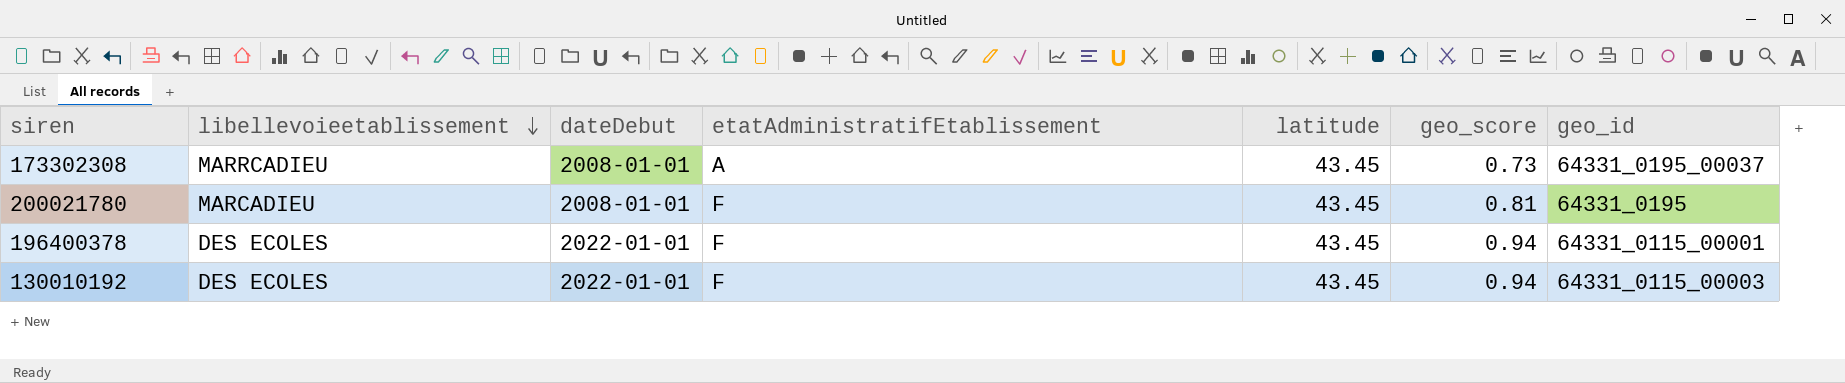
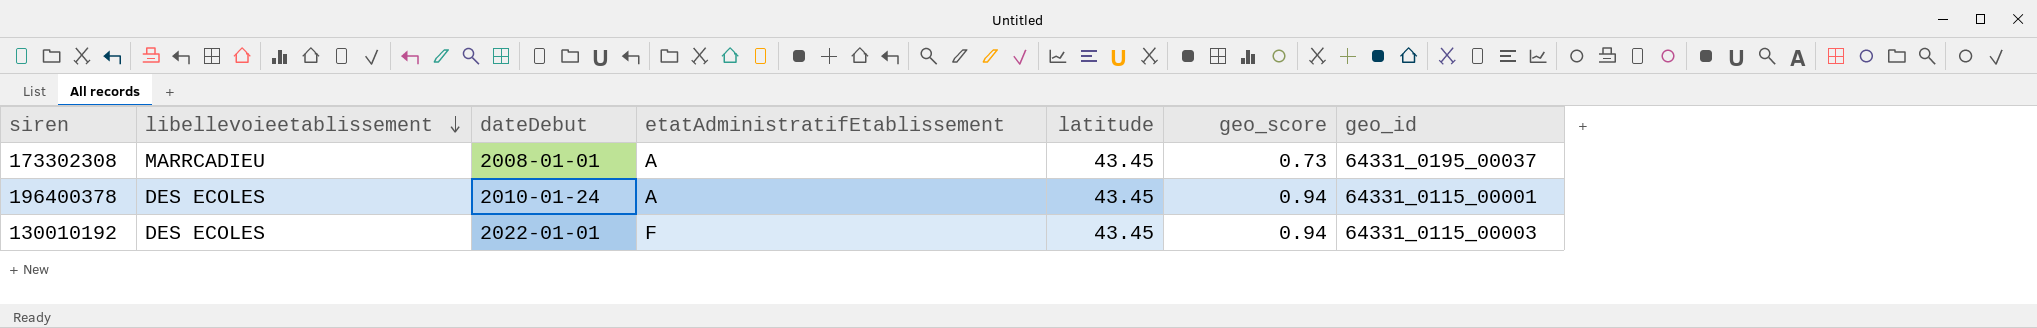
row 200021780: MARCADIEU | 2008-01-01 | F | 43.45 | 0.81 | 64331_0195 -> none
196400378 | dateDebut: 2022-01-01 -> 2010-01-24
196400378 | etatAdministratifEtablissement: F -> A

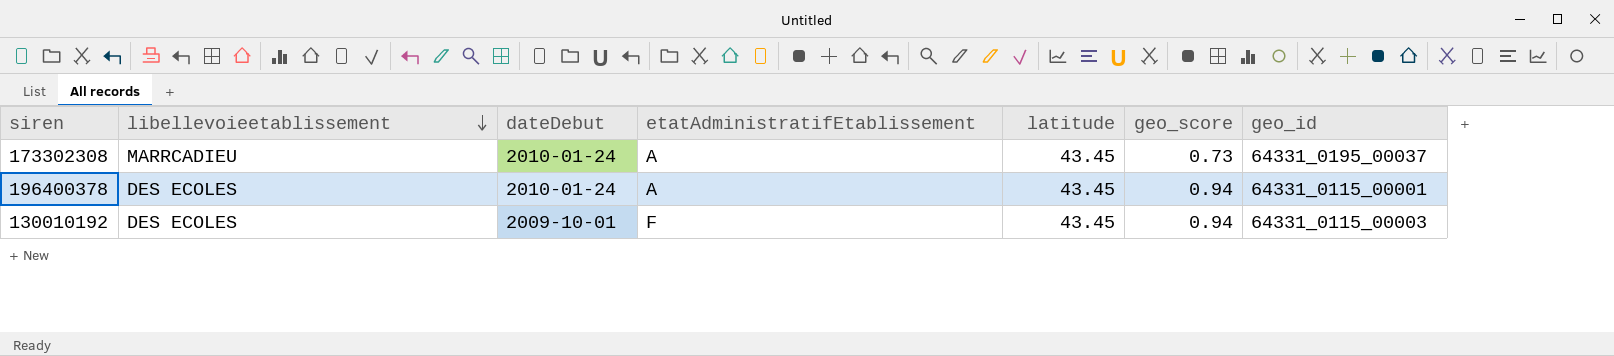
173302308 | dateDebut: 2008-01-01 -> 2010-01-24
130010192 | dateDebut: 2022-01-01 -> 2009-10-01

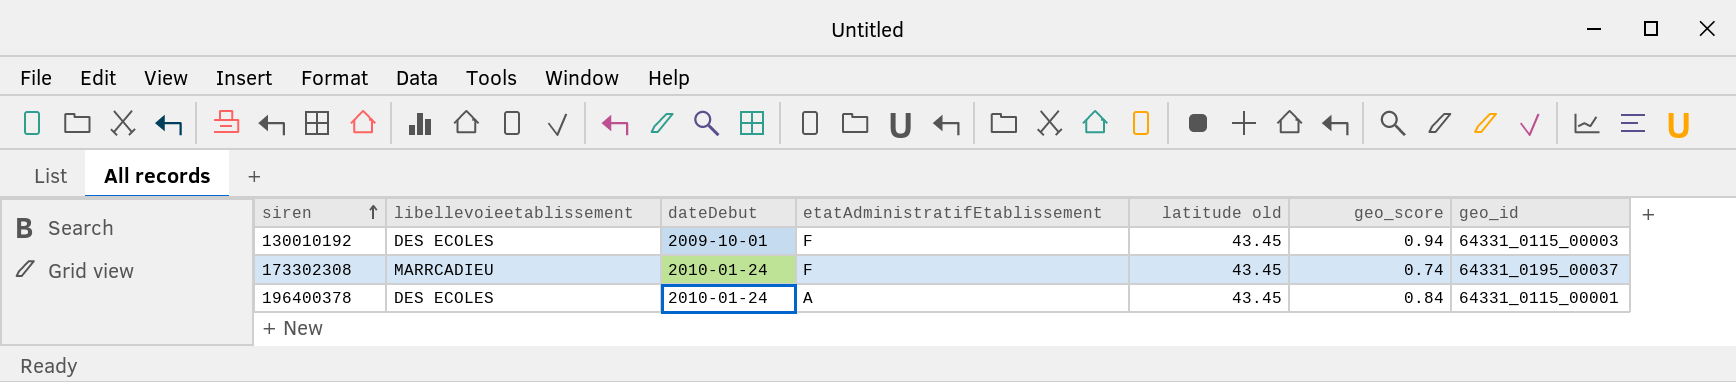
row order: libellevoieetablissement descending -> siren ascending
column name: latitude -> latitude old
173302308 | etatAdministratifEtablissement: A -> F
173302308 | geo_score: 0.73 -> 0.74
196400378 | geo_score: 0.94 -> 0.84

